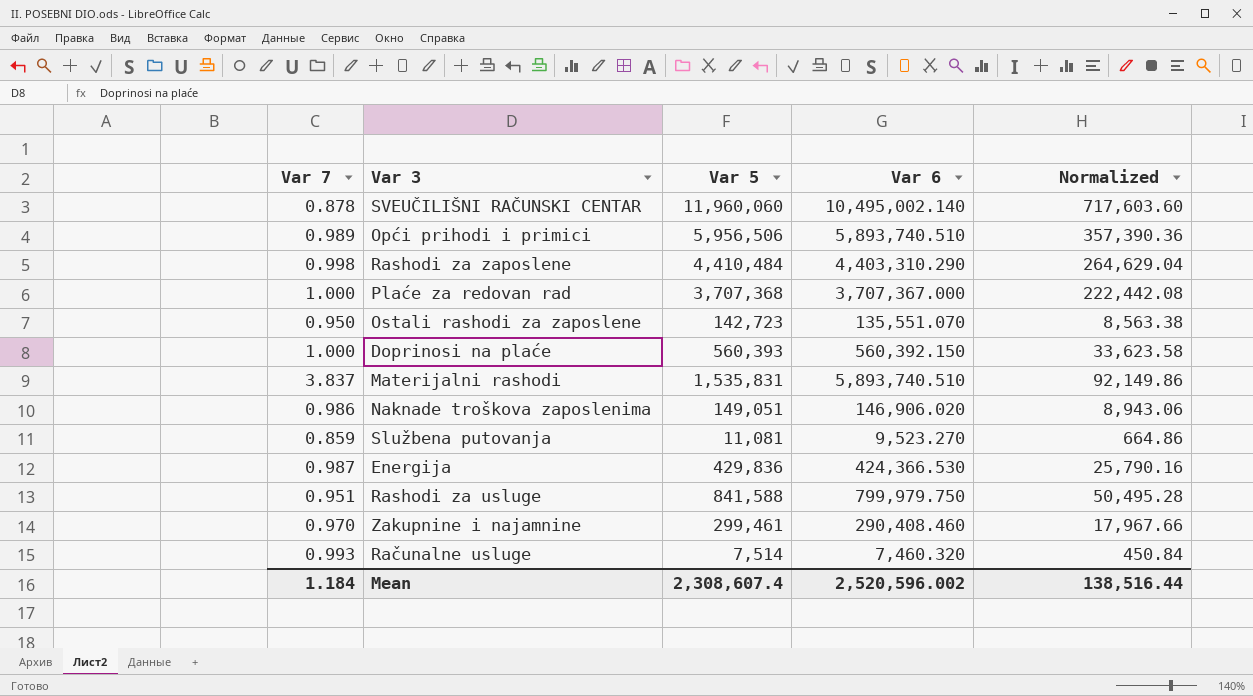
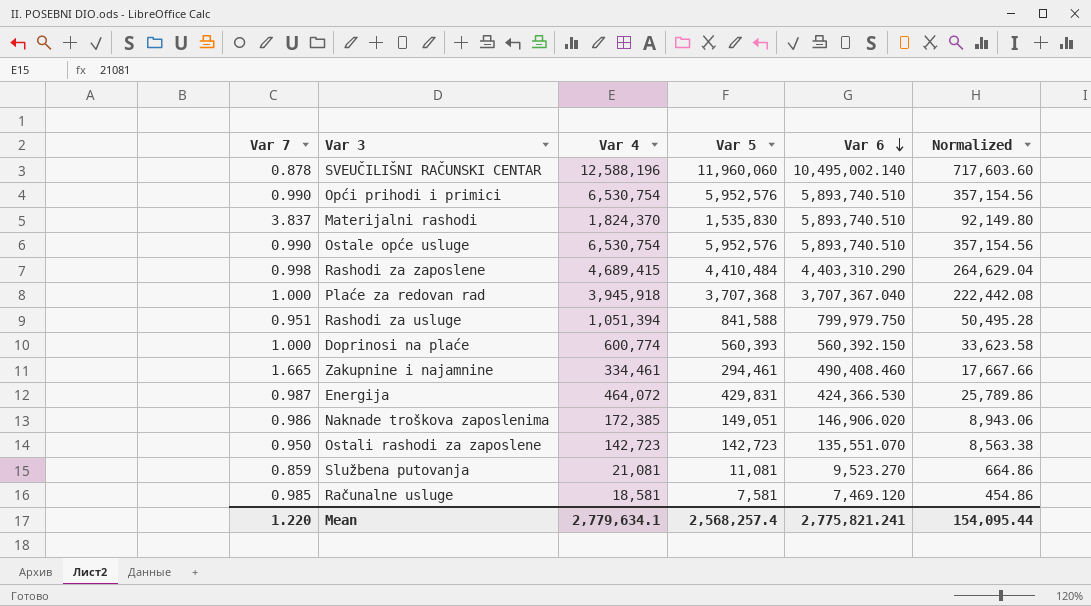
row order: none -> Var 6 descending
column Var 4 | position: none -> 3
Opći prihodi i primici | Var 7: 0.989 -> 0.990
Opći prihodi i primici | Var 5: 5,956,506 -> 5,952,576
Opći prihodi i primici | Normalized: 357,390.36 -> 357,154.56
Materijalni rashodi | Var 5: 1,535,831 -> 1,535,830
Materijalni rashodi | Normalized: 92,149.86 -> 92,149.80
row Ostale opće usluge: none -> 0.990 | 6,530,754 | 5,952,576 | 5,893,740.510 | 357,154.56
Plaće za redovan rad | Var 6: 3,707,367.000 -> 3,707,367.040
Zakupnine i najamnine | Var 7: 0.970 -> 1.665
Zakupnine i najamnine | Var 5: 299,461 -> 294,461
Zakupnine i najamnine | Var 6: 290,408.460 -> 490,408.460
Zakupnine i najamnine | Normalized: 17,967.66 -> 17,667.66
Energija | Var 5: 429,836 -> 429,831
Energija | Normalized: 25,790.16 -> 25,789.86
Računalne usluge | Var 7: 0.993 -> 0.985
Računalne usluge | Var 5: 7,514 -> 7,581
Računalne usluge | Var 6: 7,460.320 -> 7,469.120
Računalne usluge | Normalized: 450.84 -> 454.86
Mean | Var 7: 1.184 -> 1.220
Mean | Var 5: 2,308,607.4 -> 2,568,257.4
Mean | Var 6: 2,520,596.002 -> 2,775,821.241
Mean | Normalized: 138,516.44 -> 154,095.44

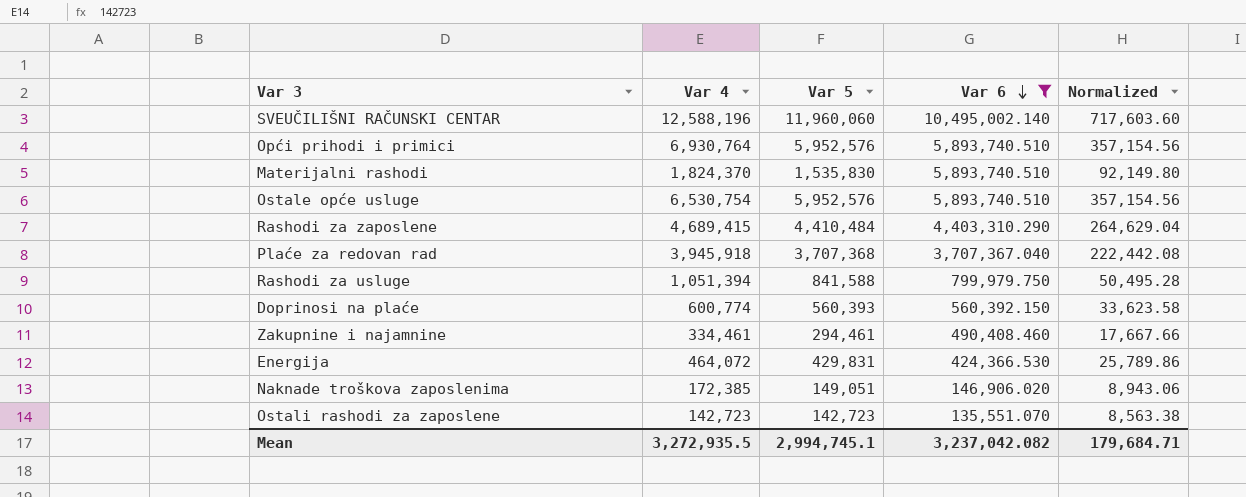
filter: none -> Var 6 >= 135,551.070
column Var 7 | formula: [Var 6] / [Var 5] -> none
Opći prihodi i primici | Var 4: 6,530,754 -> 6,930,764
Mean | Var 4: 2,779,634.1 -> 3,272,935.5
Mean | Var 5: 2,568,257.4 -> 2,994,745.1
Mean | Var 6: 2,775,821.241 -> 3,237,042.082
Mean | Normalized: 154,095.44 -> 179,684.71

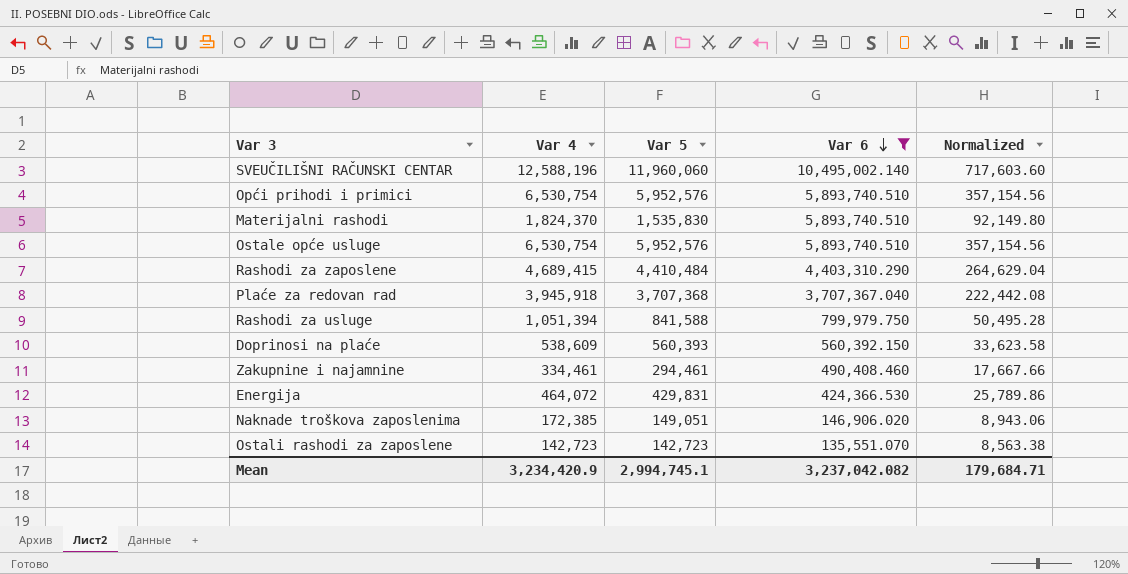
Opći prihodi i primici | Var 4: 6,930,764 -> 6,530,754
Doprinosi na plaće | Var 4: 600,774 -> 538,609
Mean | Var 4: 3,272,935.5 -> 3,234,420.9

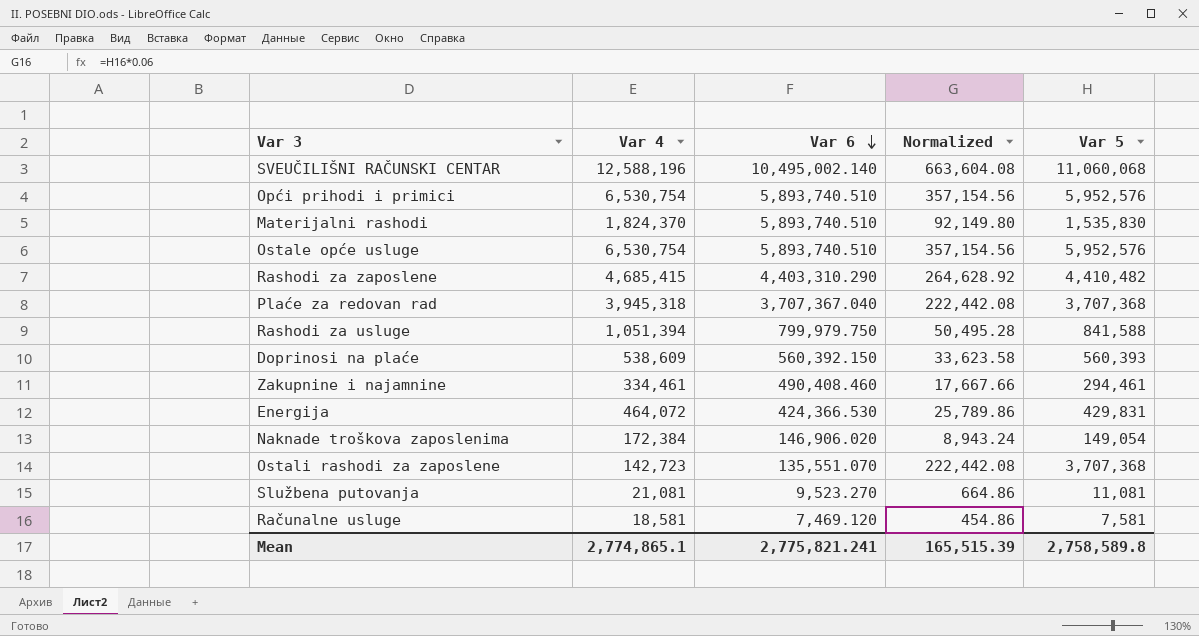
filter: Var 6 >= 135,551.070 -> none
column Var 5 | position: 3 -> 5
SVEUČILIŠNI RAČUNSKI CENTAR | Normalized: 717,603.60 -> 663,604.08
SVEUČILIŠNI RAČUNSKI CENTAR | Var 5: 11,960,060 -> 11,060,068
Rashodi za zaposlene | Var 4: 4,689,415 -> 4,685,415
Rashodi za zaposlene | Normalized: 264,629.04 -> 264,628.92
Rashodi za zaposlene | Var 5: 4,410,484 -> 4,410,482
Plaće za redovan rad | Var 4: 3,945,918 -> 3,945,318
Naknade troškova zaposlenima | Var 4: 172,385 -> 172,384
Naknade troškova zaposlenima | Normalized: 8,943.06 -> 8,943.24
Naknade troškova zaposlenima | Var 5: 149,051 -> 149,054
Ostali rashodi za zaposlene | Normalized: 8,563.38 -> 222,442.08
Ostali rashodi za zaposlene | Var 5: 142,723 -> 3,707,368
Mean | Var 4: 3,234,420.9 -> 2,774,865.1
Mean | Var 6: 3,237,042.082 -> 2,775,821.241
Mean | Normalized: 179,684.71 -> 165,515.39
Mean | Var 5: 2,994,745.1 -> 2,758,589.8

